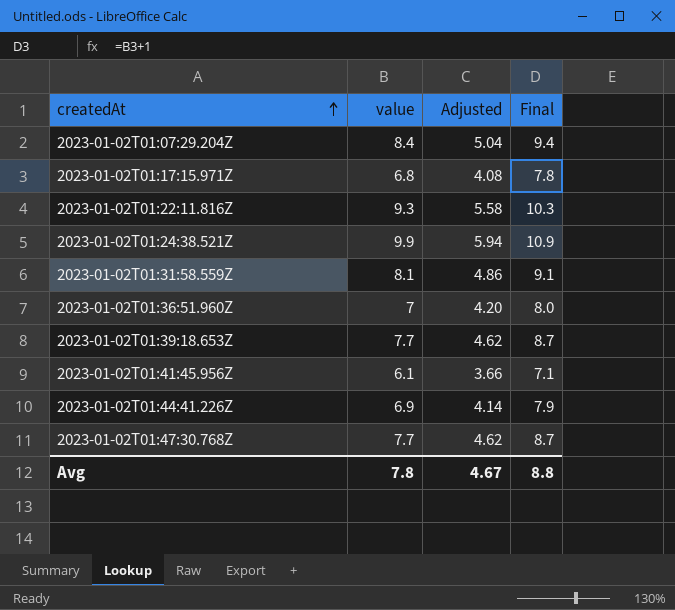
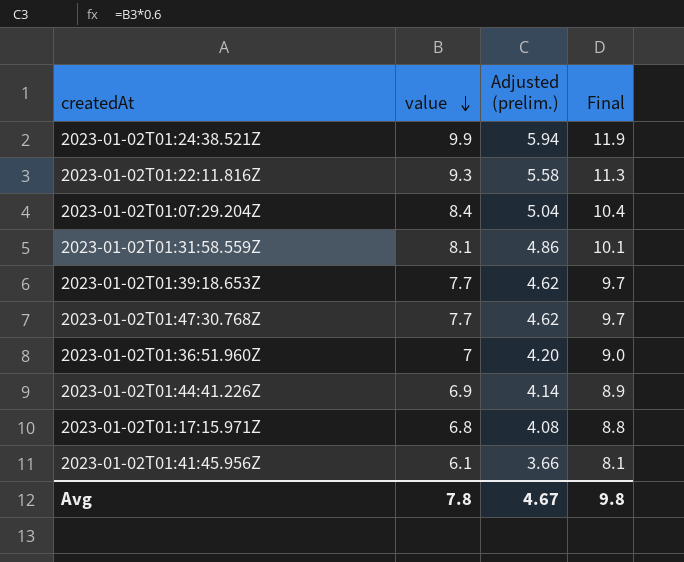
row order: createdAt ascending -> value descending
column name: Adjusted -> Adjusted (prelim.)
column Final | formula: [value] + 1 -> [value] + 2
Avg | Final: 8.8 -> 9.8

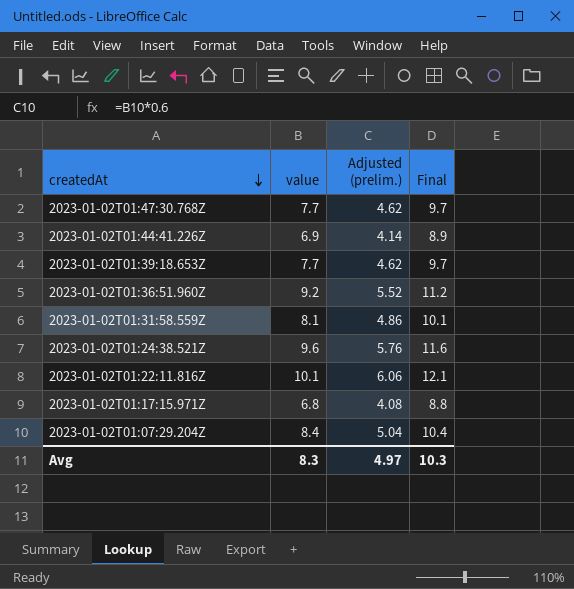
row order: value descending -> createdAt descending
row 2023-01-02T01:41:45.956Z: 6.1 | 3.66 | 8.1 -> none
2023-01-02T01:36:51.960Z | value: 7 -> 9.2
2023-01-02T01:36:51.960Z | Adjusted (prelim.): 4.20 -> 5.52
2023-01-02T01:36:51.960Z | Final: 9.0 -> 11.2
2023-01-02T01:24:38.521Z | value: 9.9 -> 9.6
2023-01-02T01:24:38.521Z | Adjusted (prelim.): 5.94 -> 5.76
2023-01-02T01:24:38.521Z | Final: 11.9 -> 11.6
2023-01-02T01:22:11.816Z | value: 9.3 -> 10.1
2023-01-02T01:22:11.816Z | Adjusted (prelim.): 5.58 -> 6.06
2023-01-02T01:22:11.816Z | Final: 11.3 -> 12.1
Avg | value: 7.8 -> 8.3
Avg | Adjusted (prelim.): 4.67 -> 4.97
Avg | Final: 9.8 -> 10.3

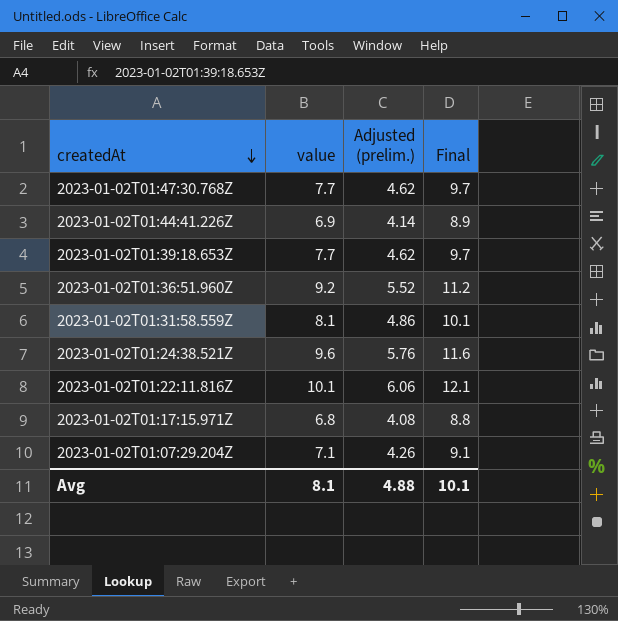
2023-01-02T01:07:29.204Z | value: 8.4 -> 7.1
2023-01-02T01:07:29.204Z | Adjusted (prelim.): 5.04 -> 4.26
2023-01-02T01:07:29.204Z | Final: 10.4 -> 9.1
Avg | value: 8.3 -> 8.1
Avg | Adjusted (prelim.): 4.97 -> 4.88
Avg | Final: 10.3 -> 10.1

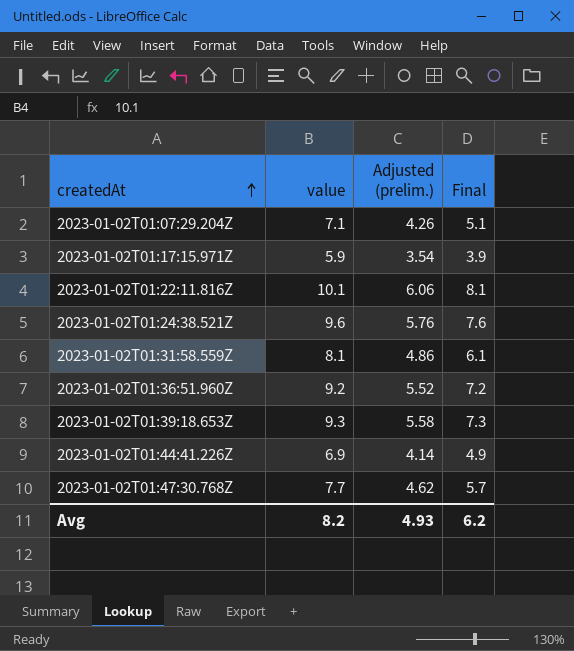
row order: createdAt descending -> createdAt ascending
column Final | formula: [value] + 2 -> [value] - 2
2023-01-02T01:17:15.971Z | value: 6.8 -> 5.9
2023-01-02T01:17:15.971Z | Adjusted (prelim.): 4.08 -> 3.54
2023-01-02T01:39:18.653Z | value: 7.7 -> 9.3
2023-01-02T01:39:18.653Z | Adjusted (prelim.): 4.62 -> 5.58
Avg | value: 8.1 -> 8.2
Avg | Adjusted (prelim.): 4.88 -> 4.93
Avg | Final: 10.1 -> 6.2

